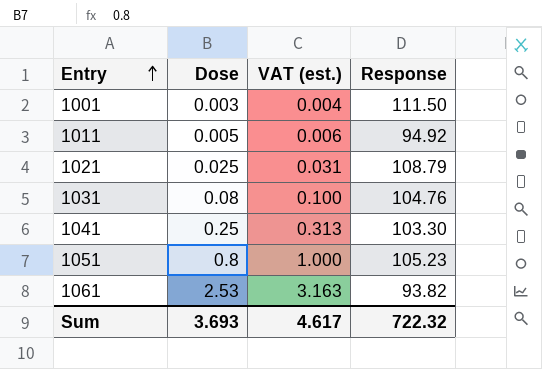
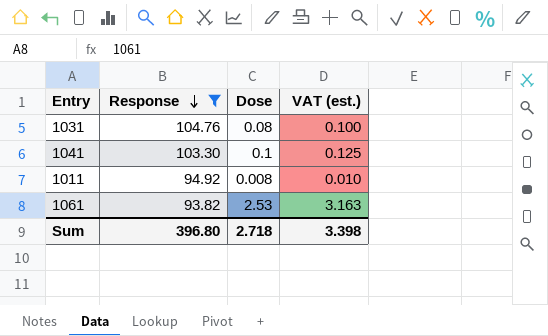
filter: none -> Response <= 104.76
row order: Entry ascending -> Response descending
column Response | position: 4 -> 2
1041 | Dose: 0.25 -> 0.1
1041 | VAT (est.): 0.313 -> 0.125
1011 | Dose: 0.005 -> 0.008
1011 | VAT (est.): 0.006 -> 0.010
Sum | Response: 722.32 -> 396.80
Sum | Dose: 3.693 -> 2.718
Sum | VAT (est.): 4.617 -> 3.398

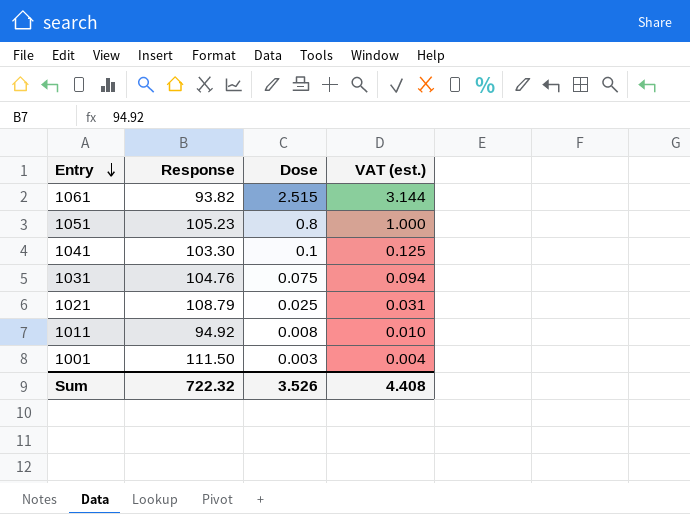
filter: Response <= 104.76 -> none
row order: Response descending -> Entry descending
1061 | Dose: 2.53 -> 2.515
1061 | VAT (est.): 3.163 -> 3.144
1031 | Dose: 0.08 -> 0.075
1031 | VAT (est.): 0.100 -> 0.094
Sum | Response: 396.80 -> 722.32
Sum | Dose: 2.718 -> 3.526
Sum | VAT (est.): 3.398 -> 4.408

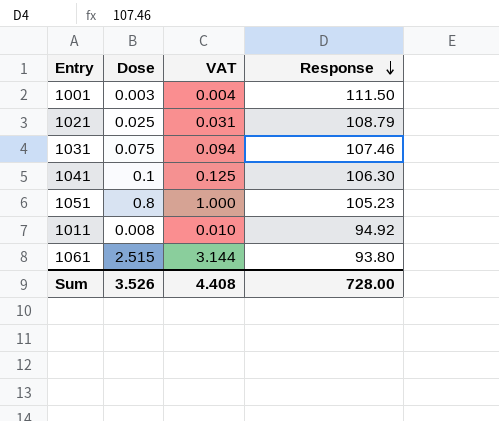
row order: Entry descending -> Response descending
column name: VAT (est.) -> VAT
column Response | position: 2 -> 4
1031 | Response: 104.76 -> 107.46
1041 | Response: 103.30 -> 106.30
1061 | Response: 93.82 -> 93.80
Sum | Response: 722.32 -> 728.00

